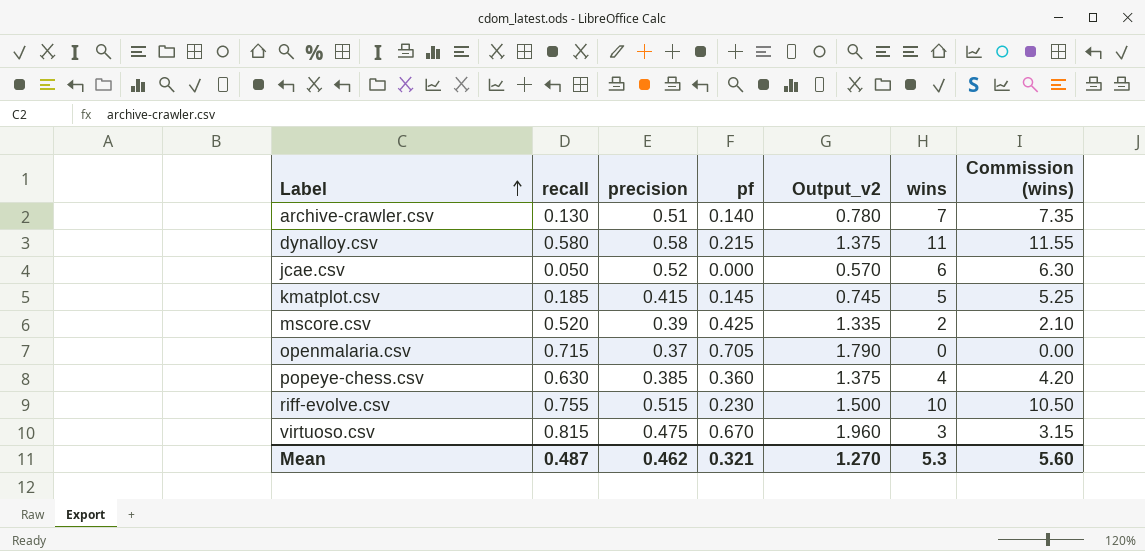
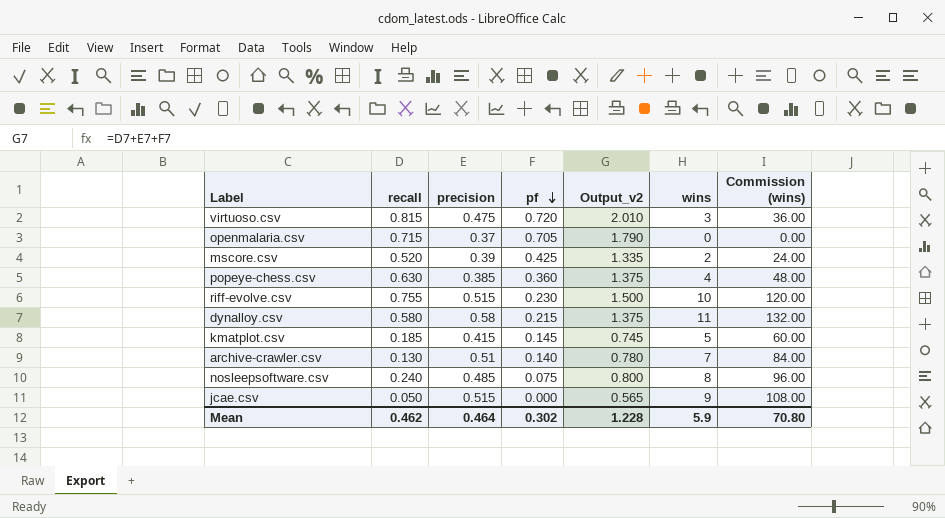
row order: Label ascending -> pf descending
column Commission (wins) | formula: [wins] * 1.05 -> [wins] * 12
virtuoso.csv | pf: 0.670 -> 0.720
virtuoso.csv | Output_v2: 1.960 -> 2.010
row nosleepsoftware.csv: none -> 0.240 | 0.485 | 0.075 | 0.800 | 8 | 96.00
jcae.csv | precision: 0.52 -> 0.515
jcae.csv | Output_v2: 0.570 -> 0.565
jcae.csv | wins: 6 -> 9
Mean | recall: 0.487 -> 0.462
Mean | precision: 0.462 -> 0.464
Mean | pf: 0.321 -> 0.302
Mean | Output_v2: 1.270 -> 1.228
Mean | wins: 5.3 -> 5.9
Mean | Commission (wins): 5.60 -> 70.80

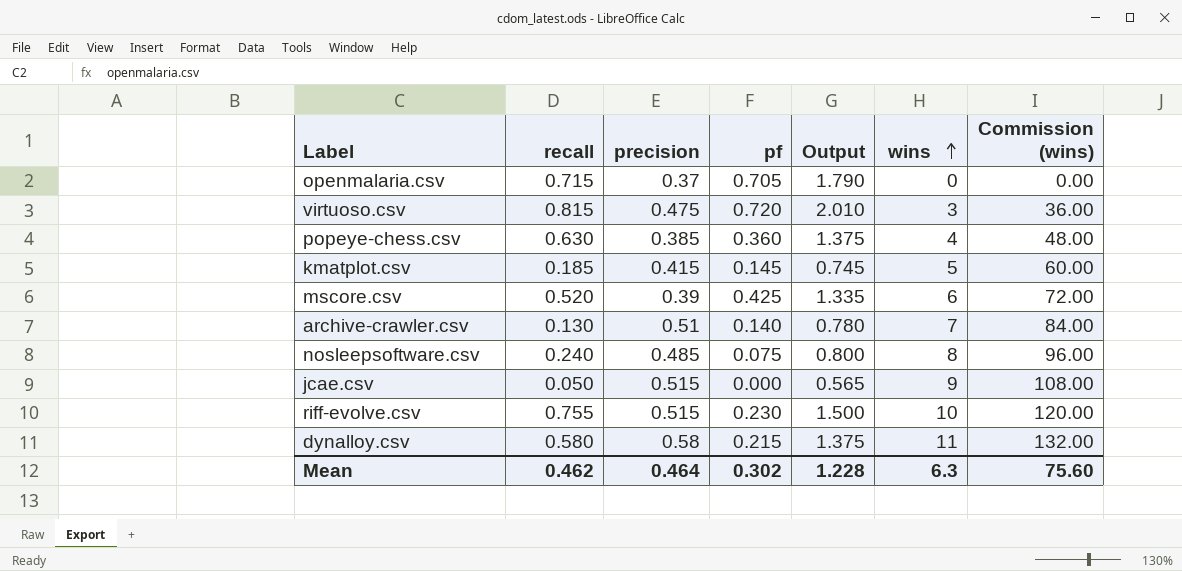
row order: pf descending -> wins ascending
column name: Output_v2 -> Output
mscore.csv | wins: 2 -> 6
mscore.csv | Commission (wins): 24.00 -> 72.00
Mean | wins: 5.9 -> 6.3
Mean | Commission (wins): 70.80 -> 75.60

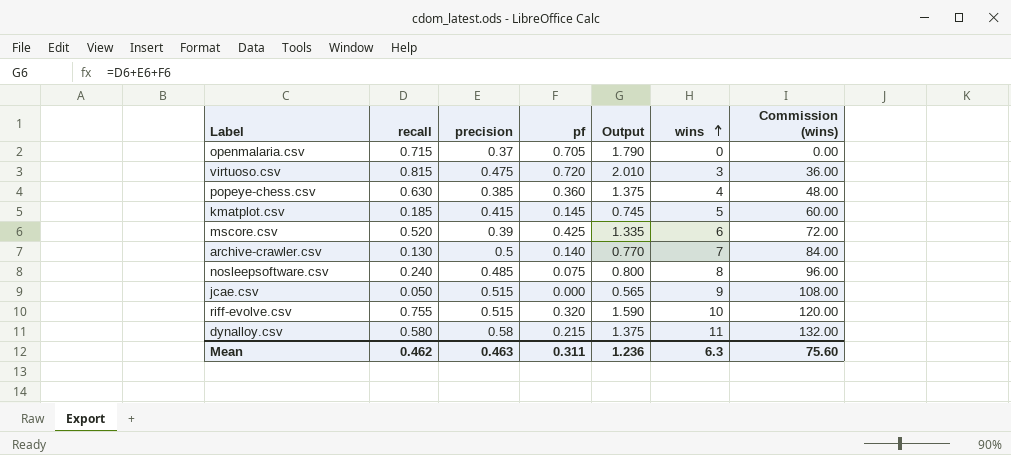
archive-crawler.csv | precision: 0.51 -> 0.5
archive-crawler.csv | Output: 0.780 -> 0.770
riff-evolve.csv | pf: 0.230 -> 0.320
riff-evolve.csv | Output: 1.500 -> 1.590
Mean | precision: 0.464 -> 0.463
Mean | pf: 0.302 -> 0.311
Mean | Output: 1.228 -> 1.236

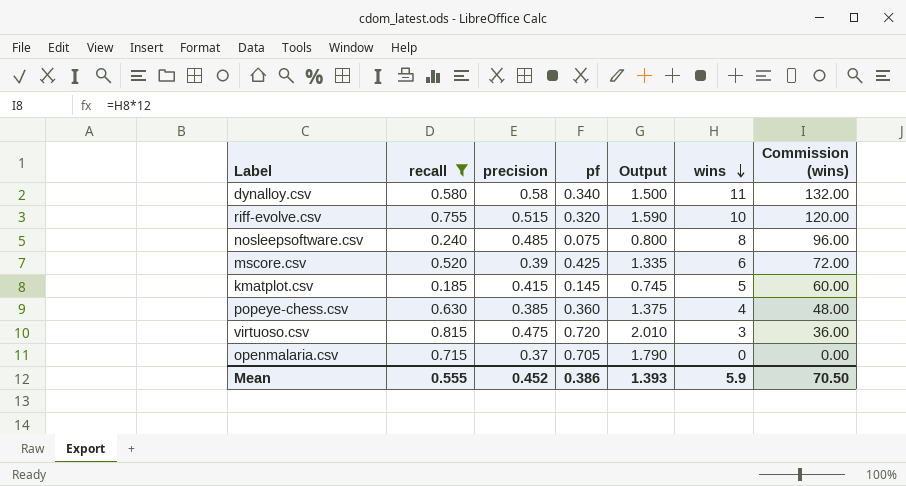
filter: none -> recall >= 0.185
row order: wins ascending -> wins descending
dynalloy.csv | pf: 0.215 -> 0.340
dynalloy.csv | Output: 1.375 -> 1.500
Mean | recall: 0.462 -> 0.555
Mean | precision: 0.463 -> 0.452
Mean | pf: 0.311 -> 0.386
Mean | Output: 1.236 -> 1.393
Mean | wins: 6.3 -> 5.9
Mean | Commission (wins): 75.60 -> 70.50

